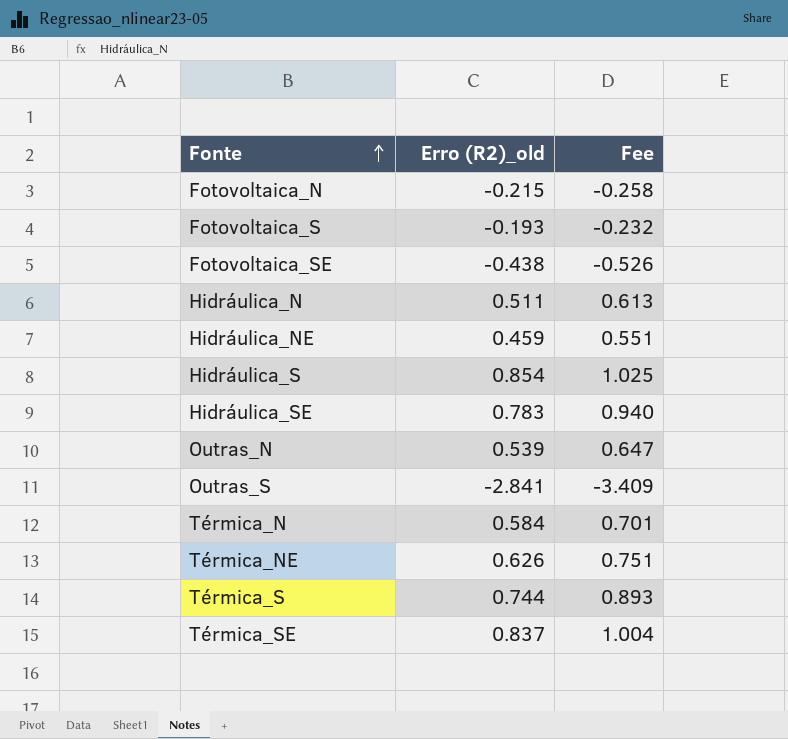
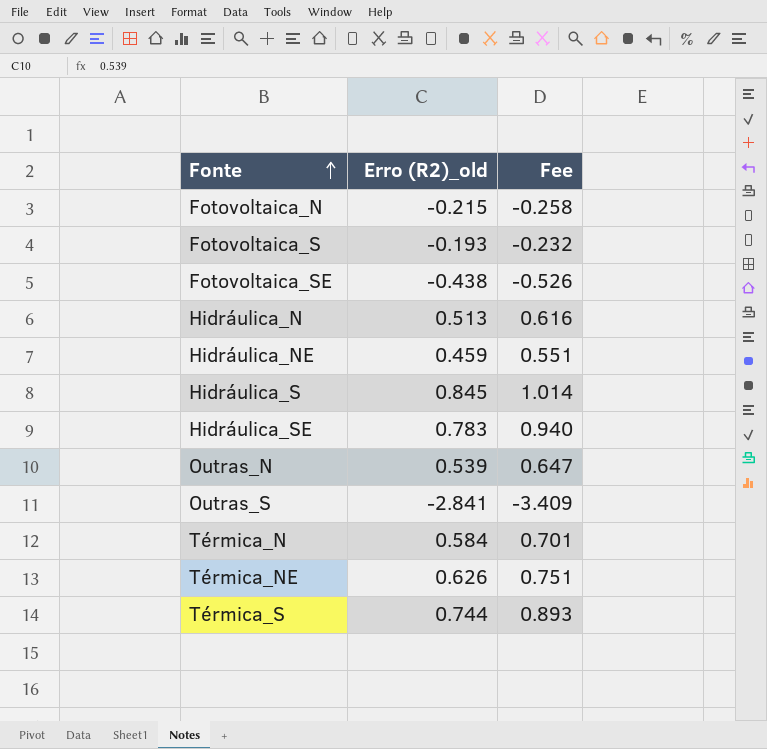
row Térmica_SE: 0.837 | 1.004 -> none
Hidráulica_N | Erro (R2)_old: 0.511 -> 0.513
Hidráulica_N | Fee: 0.613 -> 0.616
Hidráulica_S | Erro (R2)_old: 0.854 -> 0.845
Hidráulica_S | Fee: 1.025 -> 1.014

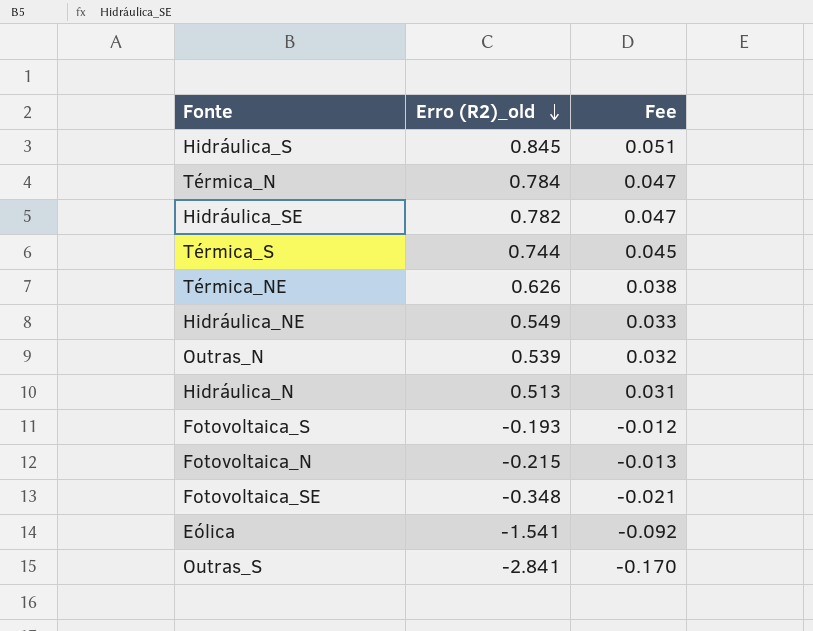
row order: Fonte ascending -> Erro (R2)_old descending
column Fee | formula: [Erro (R2)_old] * 1.2 -> [Erro (R2)_old] * 0.06
Térmica_N | Erro (R2)_old: 0.584 -> 0.784
Hidráulica_SE | Erro (R2)_old: 0.783 -> 0.782
Hidráulica_NE | Erro (R2)_old: 0.459 -> 0.549
Fotovoltaica_SE | Erro (R2)_old: -0.438 -> -0.348
row Eólica: none -> -1.541 | -0.092

